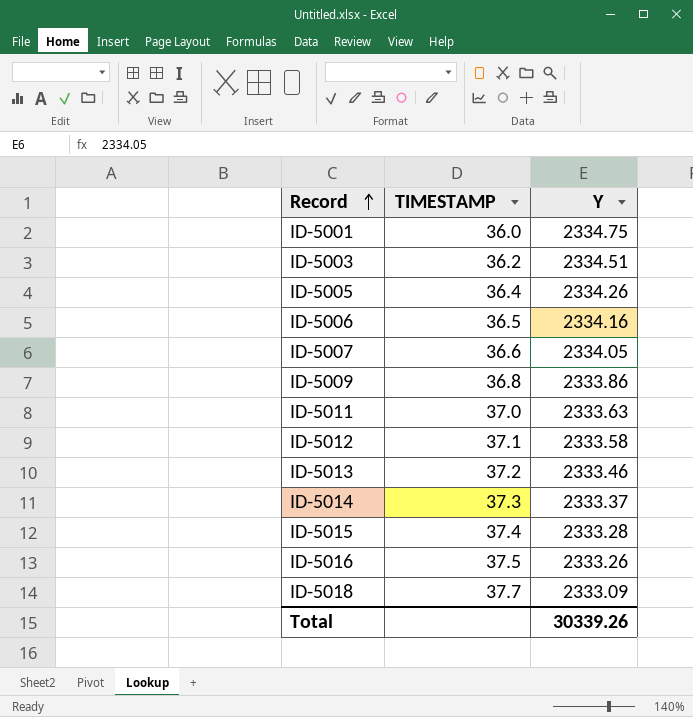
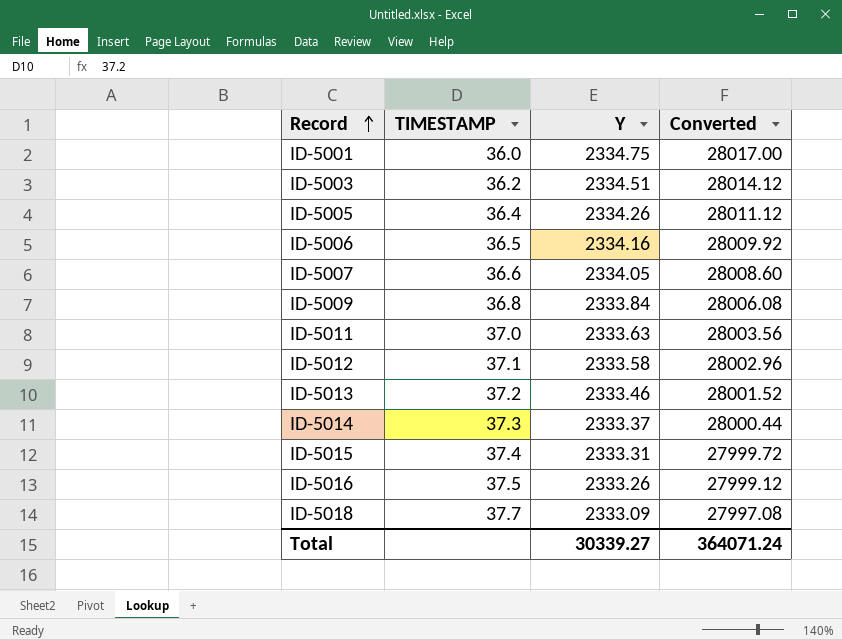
column Converted | formula: none -> [Y] * 12
ID-5009 | Y: 2333.86 -> 2333.84
ID-5015 | Y: 2333.28 -> 2333.31
Total | Y: 30339.26 -> 30339.27

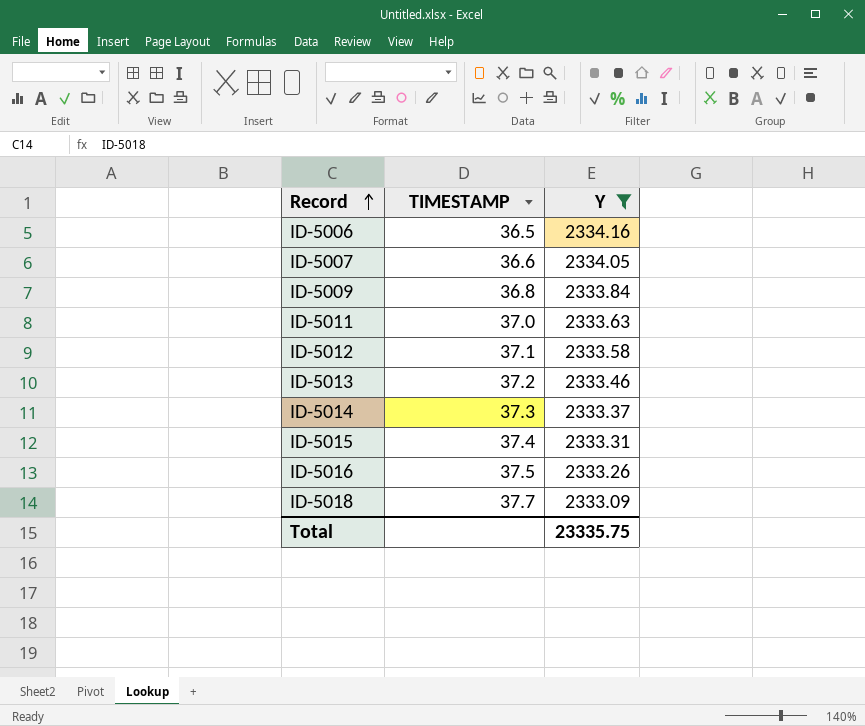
filter: none -> Y <= 2334.16
column Converted | formula: [Y] * 12 -> none
Total | Y: 30339.27 -> 23335.75

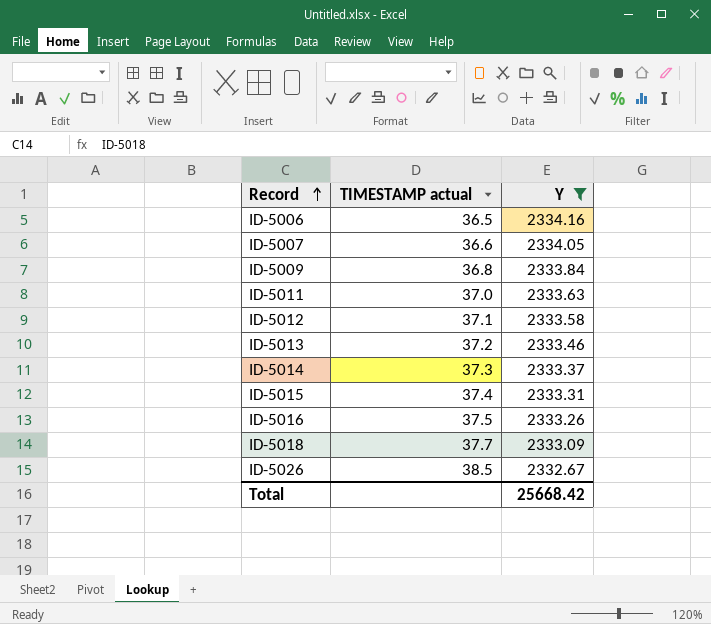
column name: TIMESTAMP -> TIMESTAMP actual
row ID-5026: none -> 38.5 | 2332.67
Total | Y: 23335.75 -> 25668.42

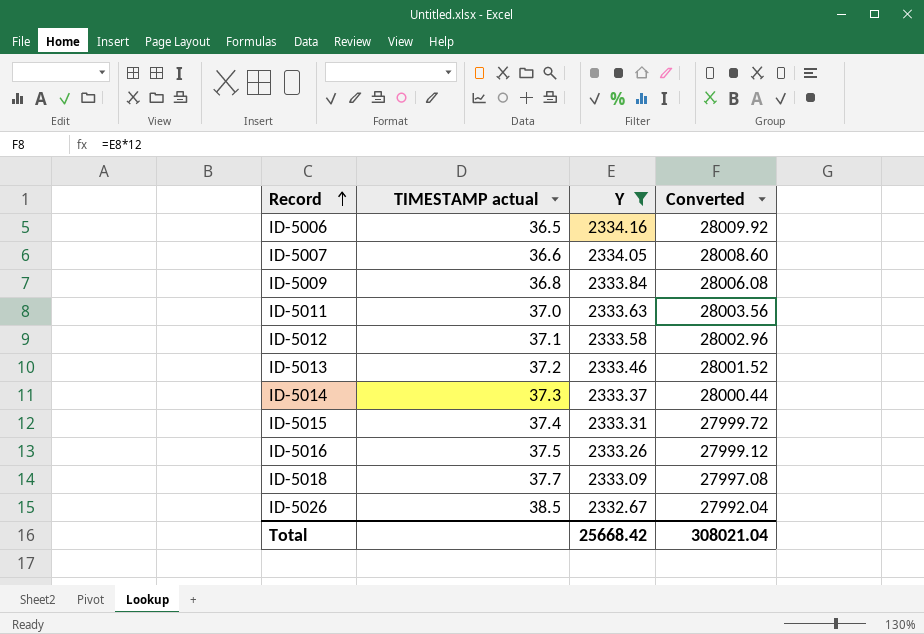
column Converted | formula: none -> [Y] * 12

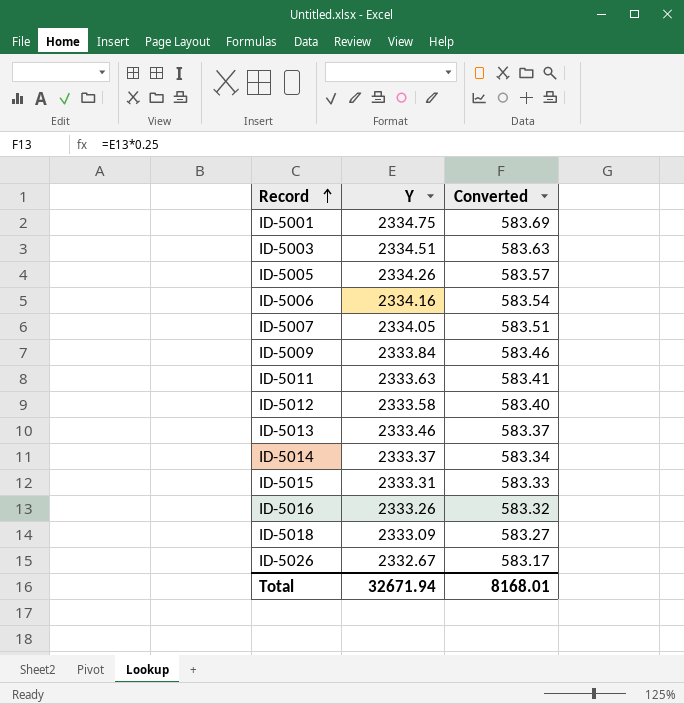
filter: Y <= 2334.16 -> none
column TIMESTAMP actual | position: 2 -> none
column Converted | formula: [Y] * 12 -> [Y] * 0.25
Total | Y: 25668.42 -> 32671.94
Total | Converted: 308021.04 -> 8168.01

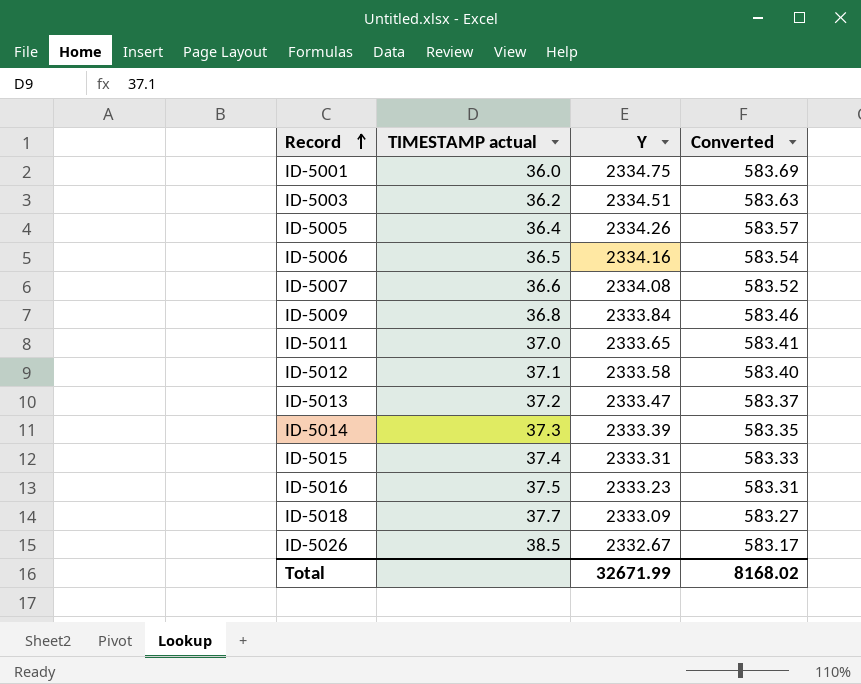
column TIMESTAMP actual | position: none -> 2
ID-5007 | Y: 2334.05 -> 2334.08
ID-5007 | Converted: 583.51 -> 583.52
ID-5011 | Y: 2333.63 -> 2333.65
ID-5013 | Y: 2333.46 -> 2333.47
ID-5014 | Y: 2333.37 -> 2333.39
ID-5014 | Converted: 583.34 -> 583.35
ID-5016 | Y: 2333.26 -> 2333.23
ID-5016 | Converted: 583.32 -> 583.31
Total | Y: 32671.94 -> 32671.99
Total | Converted: 8168.01 -> 8168.02

